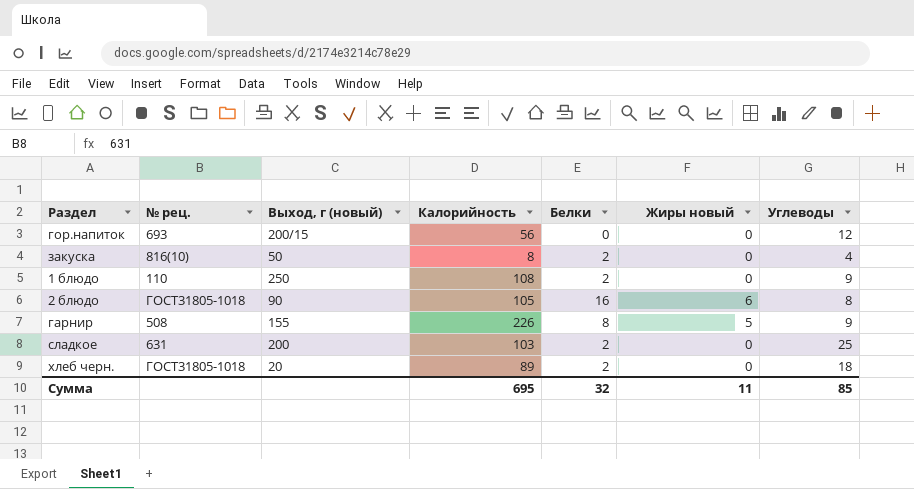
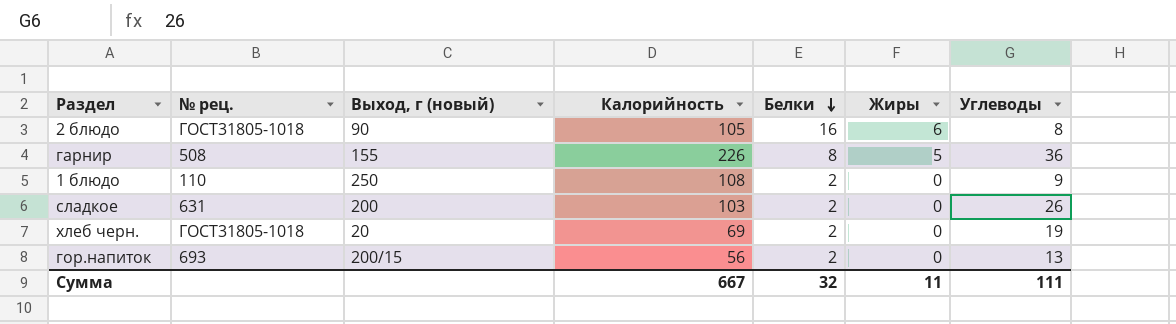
row order: none -> Белки descending
column name: Жиры новый -> Жиры
row закуска: 816(10) | 50 | 8 | 2 | 0 | 4 -> none
гарнир | Углеводы: 9 -> 36
сладкое | Углеводы: 25 -> 26
хлеб черн. | Калорийность: 89 -> 69
хлеб черн. | Углеводы: 18 -> 19
гор.напиток | Белки: 0 -> 2
гор.напиток | Углеводы: 12 -> 13
Сумма | Калорийность: 695 -> 667
Сумма | Углеводы: 85 -> 111

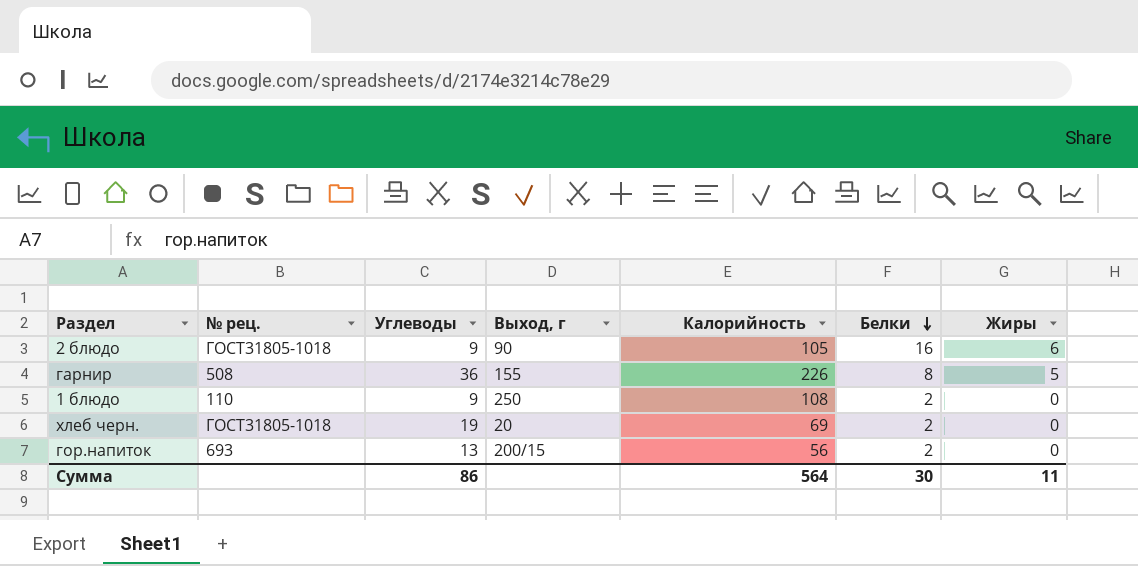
column Углеводы | position: 7 -> 3
column name: Выход, г (новый) -> Выход, г
row сладкое: 631 | 200 | 103 | 2 | 0 | 26 -> none
2 блюдо | Углеводы: 8 -> 9
Сумма | Углеводы: 111 -> 86
Сумма | Калорийность: 667 -> 564
Сумма | Белки: 32 -> 30

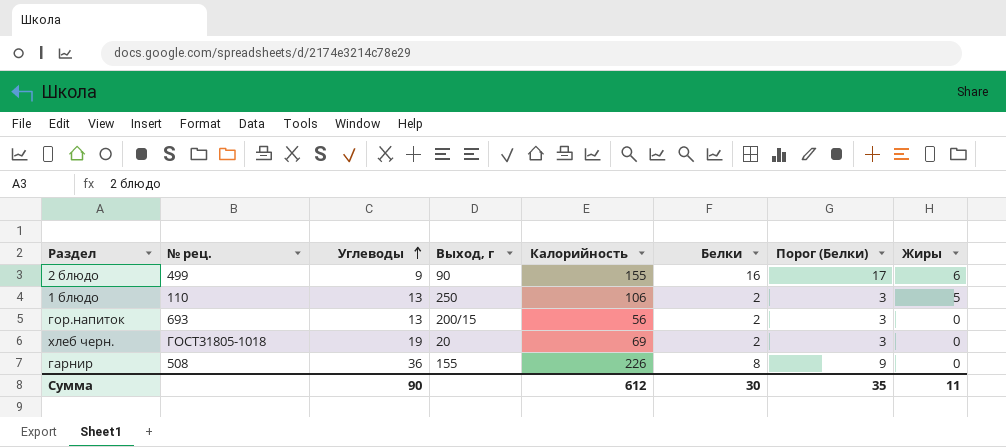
row order: Белки descending -> Углеводы ascending
column Порог (Белки) | formula: none -> [Белки] + 1
2 блюдо | № рец.: ГОСТ31805-1018 -> 499
2 блюдо | Калорийность: 105 -> 155
1 блюдо | Углеводы: 9 -> 13
1 блюдо | Калорийность: 108 -> 106
1 блюдо | Жиры: 0 -> 5
гарнир | Жиры: 5 -> 0
Сумма | Углеводы: 86 -> 90
Сумма | Калорийность: 564 -> 612

